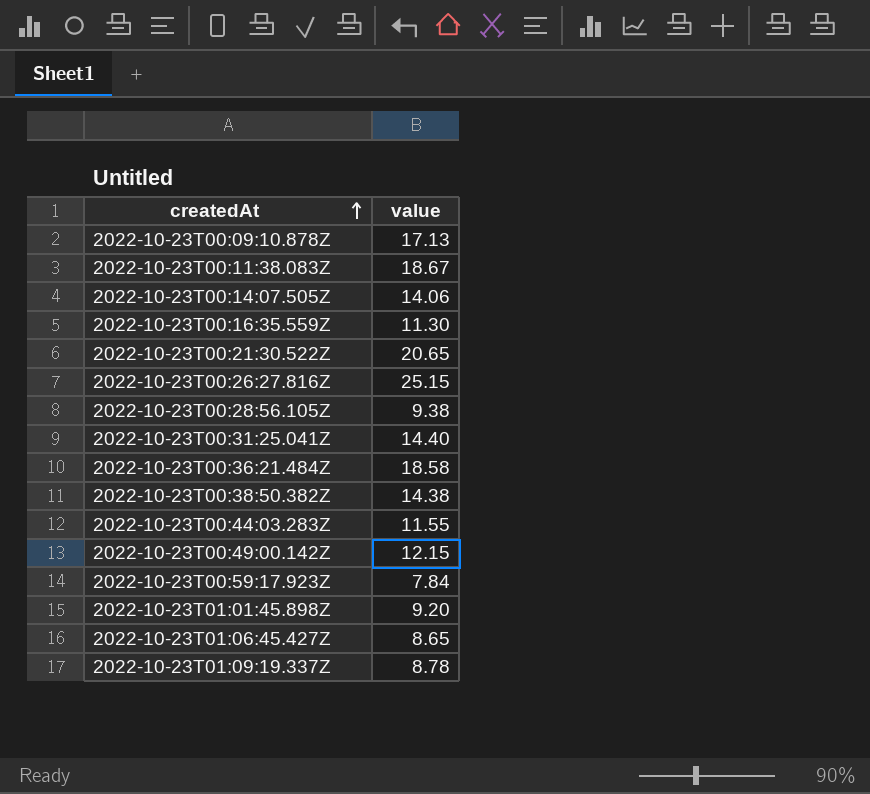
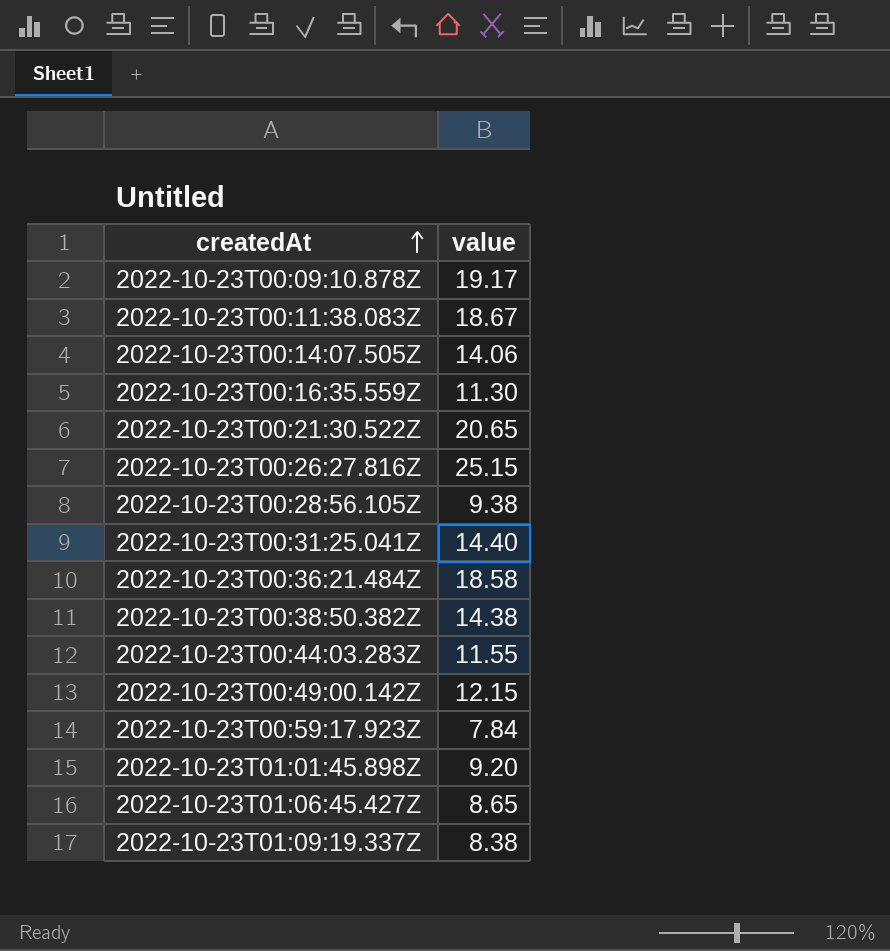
2022-10-23T00:09:10.878Z | value: 17.13 -> 19.17
2022-10-23T01:09:19.337Z | value: 8.78 -> 8.38

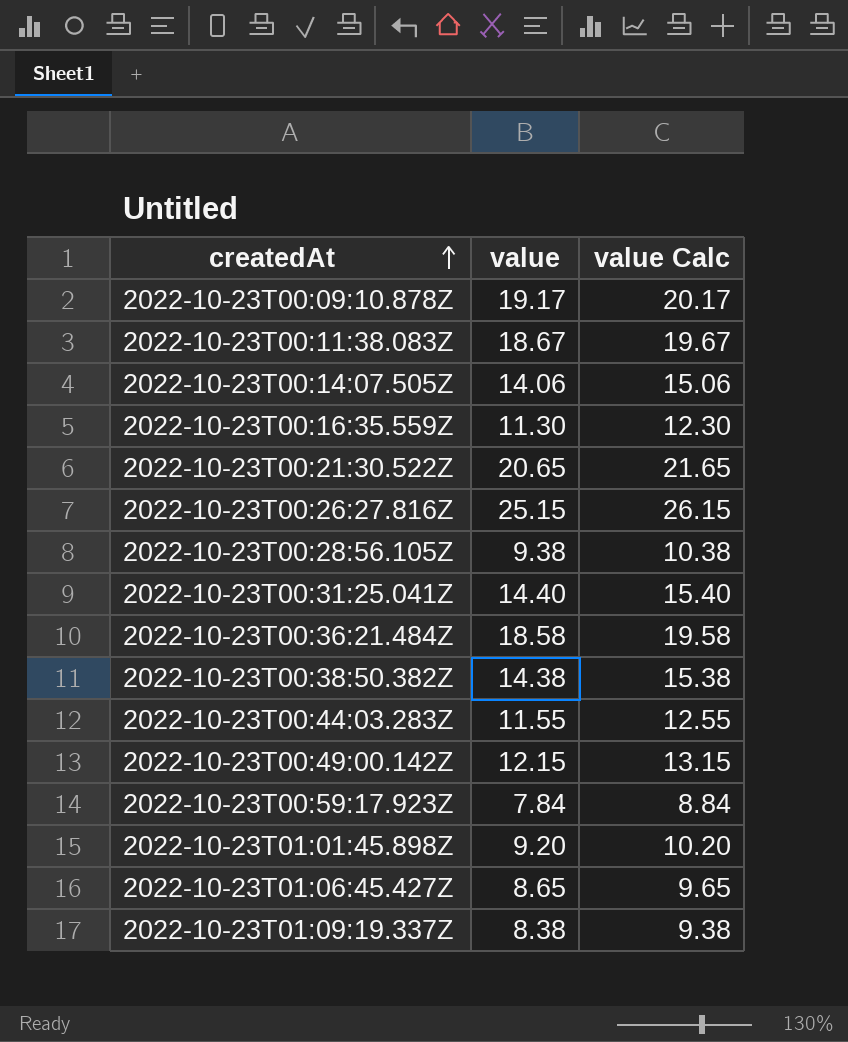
column value Calc | formula: none -> [value] + 1

